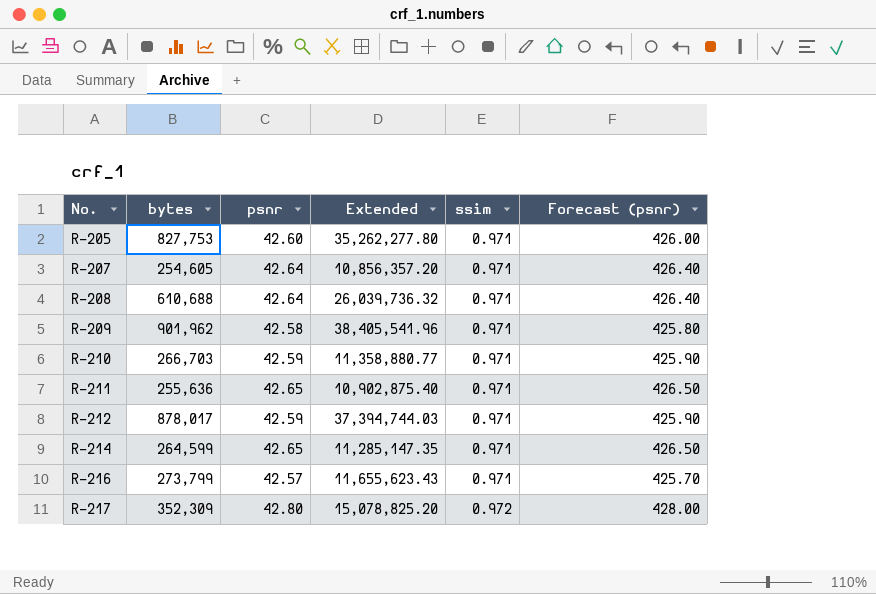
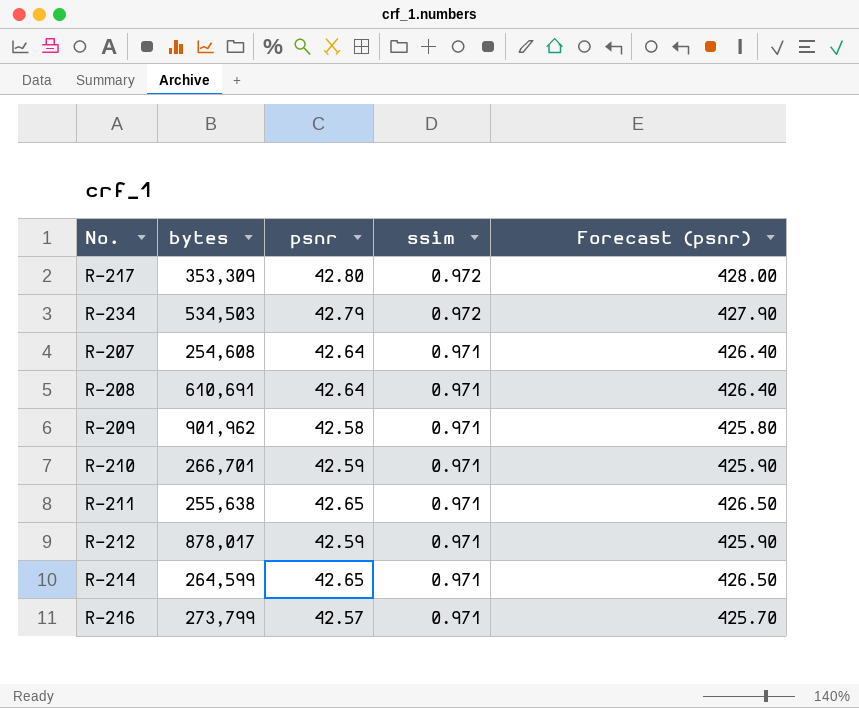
row order: No. ascending -> ssim descending
column Extended | formula: [bytes] * [psnr] -> none
row R-205: 827,753 | 42.60 | 35,262,277.80 | 0.971 | 426.00 -> none
R-217 | bytes: 352,309 -> 353,309
row R-234: none -> 534,503 | 42.79 | 0.972 | 427.90
R-207 | bytes: 254,605 -> 254,608
R-208 | bytes: 610,688 -> 610,691
R-210 | bytes: 266,703 -> 266,701
R-211 | bytes: 255,636 -> 255,638

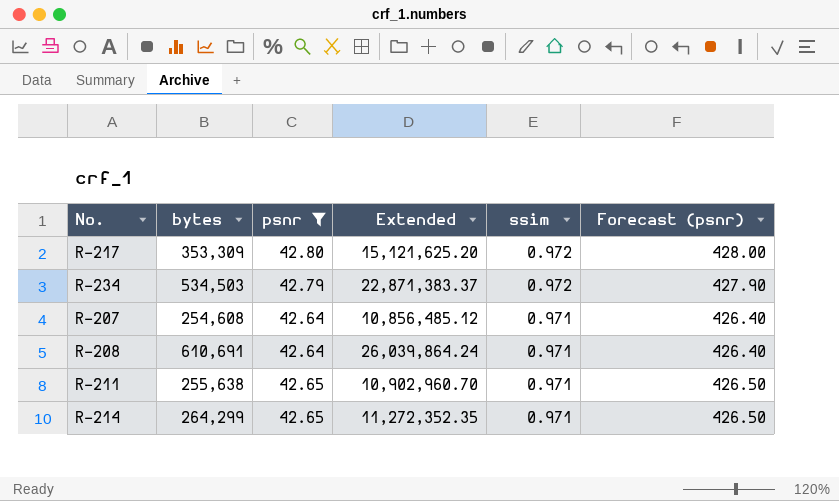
filter: none -> psnr >= 42.64
column Extended | formula: none -> [bytes] * [psnr]
R-214 | bytes: 264,599 -> 264,299

